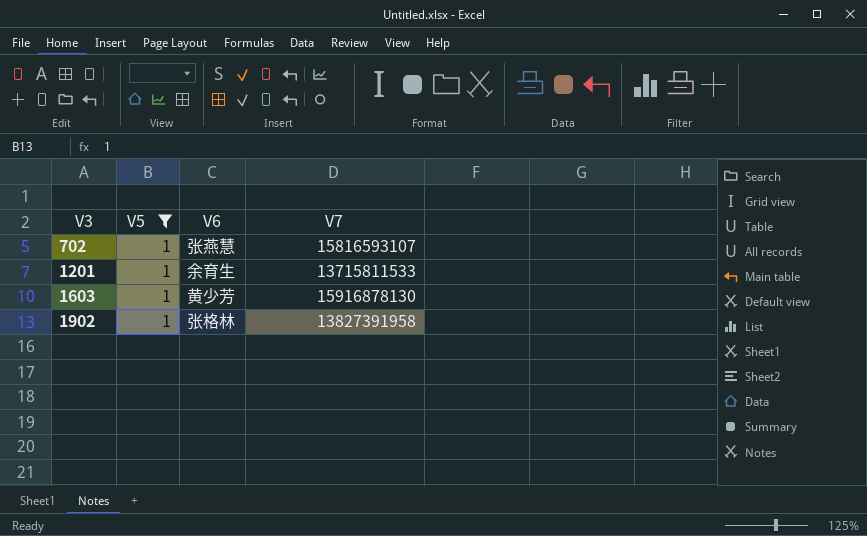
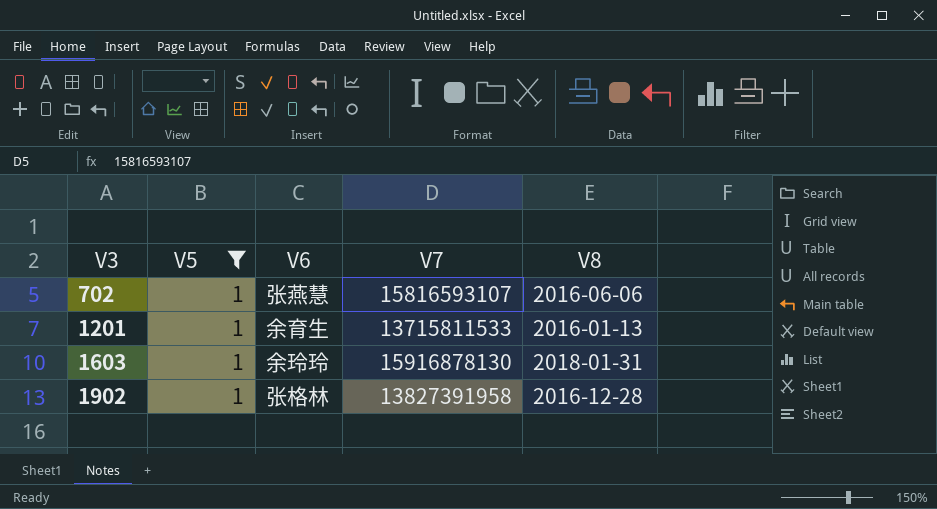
column V8 | position: none -> 5
1603 | V6: 黄少芳 -> 余玲玲

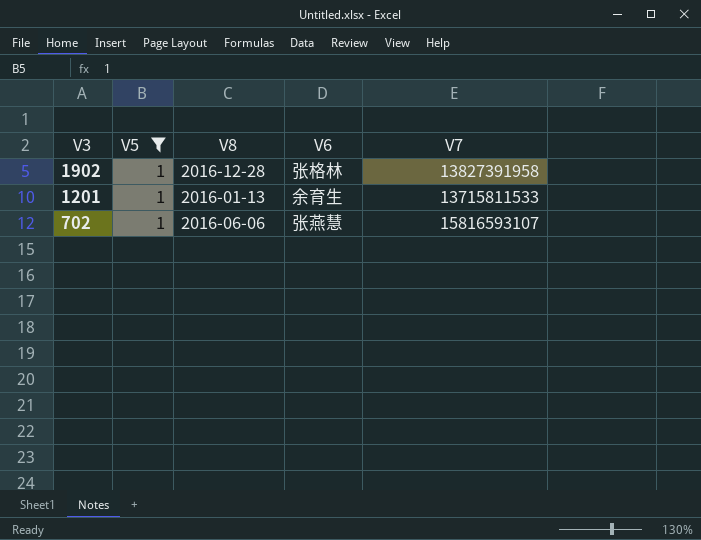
row order: V3 ascending -> V3 descending
column V8 | position: 5 -> 3
row 1603: 1 | 余玲玲 | 15916878130 | 2018-01-31 -> none

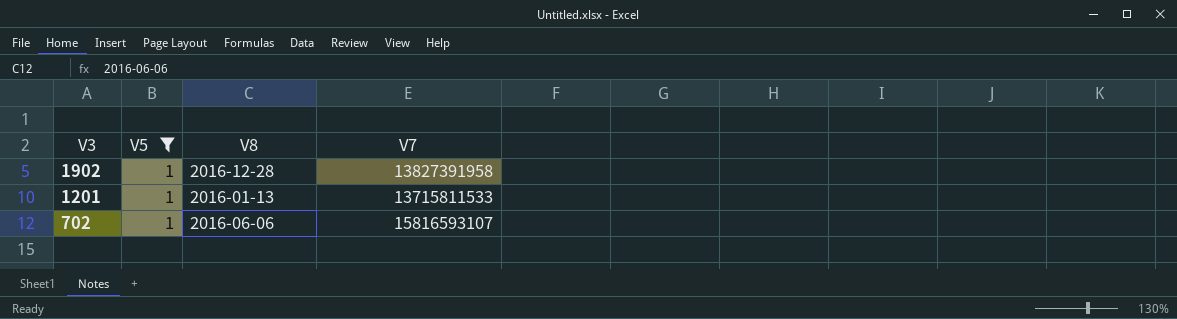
column V6 | position: 4 -> none

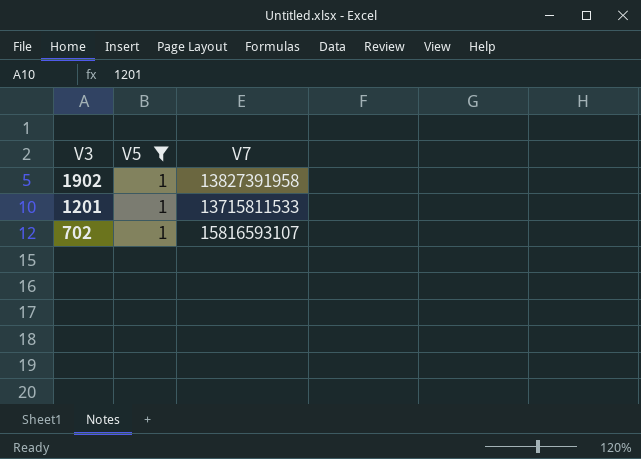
column V8 | position: 3 -> none

